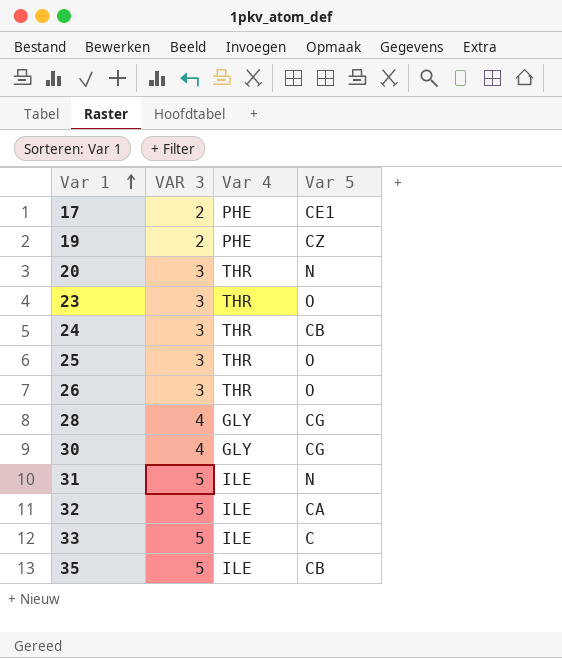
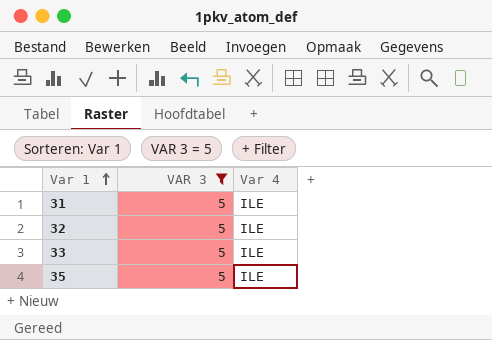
filter: none -> VAR 3 = 5
column Var 5 | position: 4 -> none

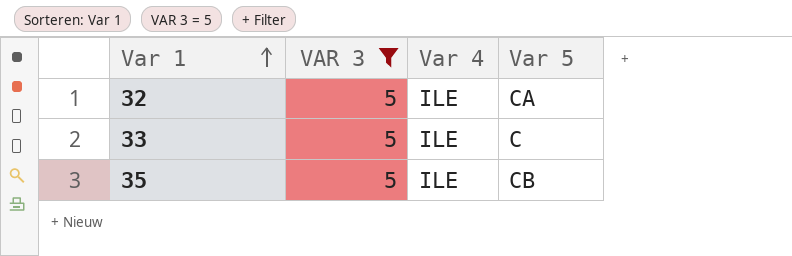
column Var 5 | position: none -> 4
row 31: 5 | ILE -> none

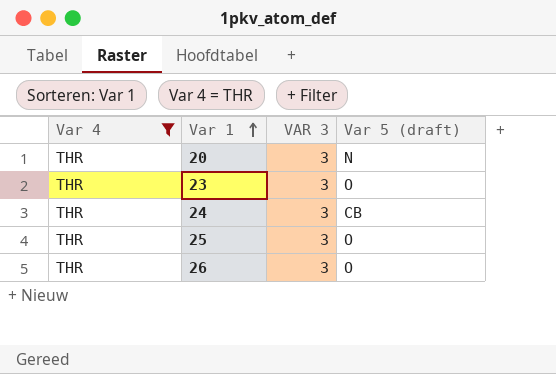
filter: VAR 3 = 5 -> Var 4 = THR
column Var 4 | position: 3 -> 1
column name: Var 5 -> Var 5 (draft)

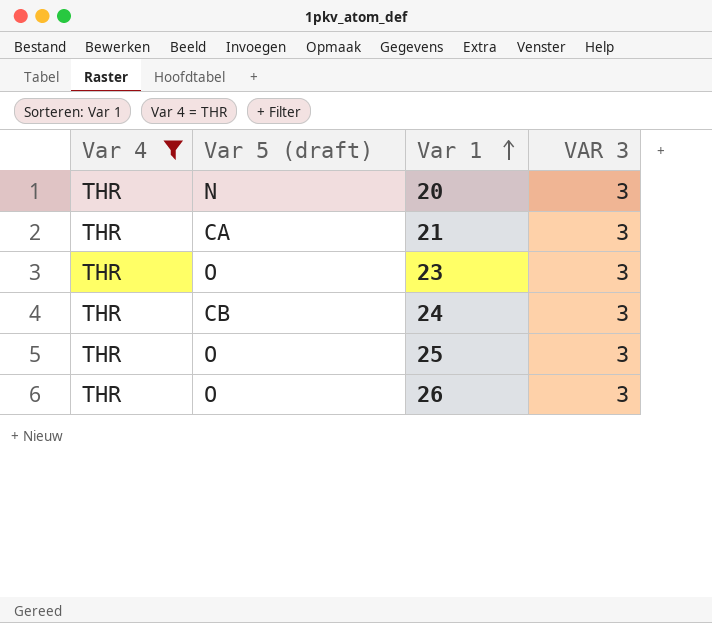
column Var 5 (draft) | position: 4 -> 2
row 21: none -> THR | CA | 3

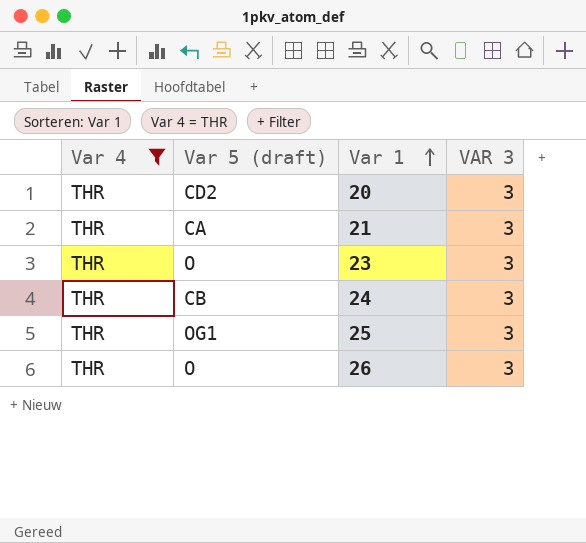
20 | Var 5 (draft): N -> CD2
25 | Var 5 (draft): O -> OG1

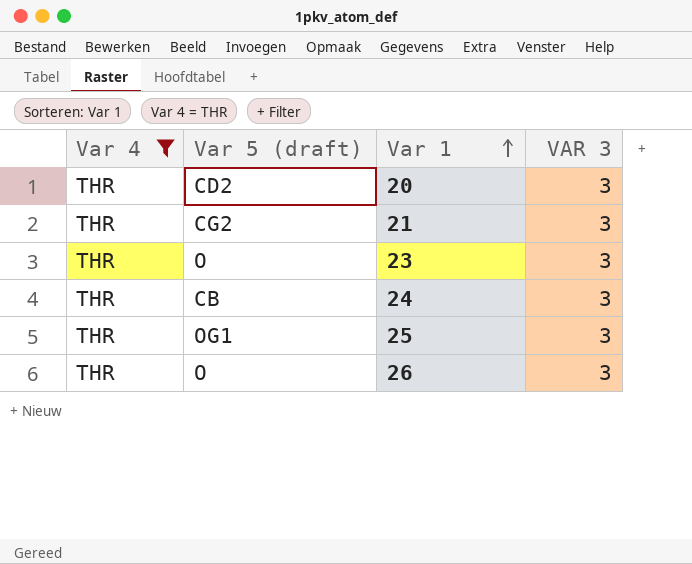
21 | Var 5 (draft): CA -> CG2

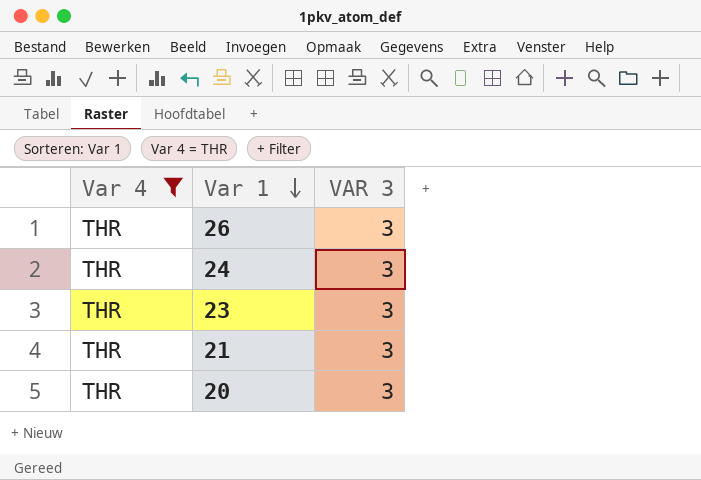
row order: Var 1 ascending -> Var 1 descending
column Var 5 (draft) | position: 2 -> none
row 25: THR | OG1 | 3 -> none

